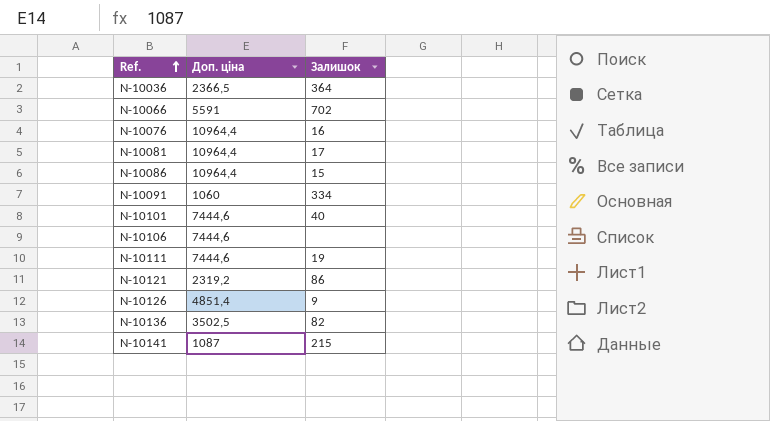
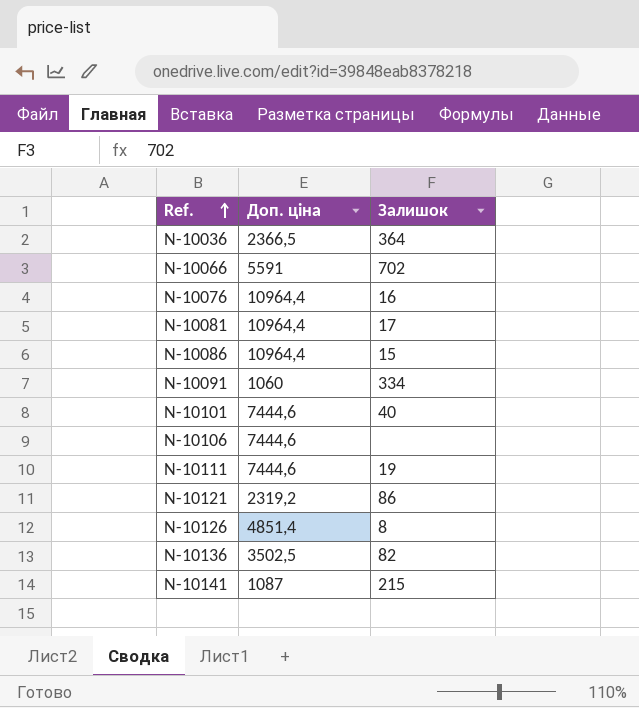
N-10126 | Залишок: 9 -> 8

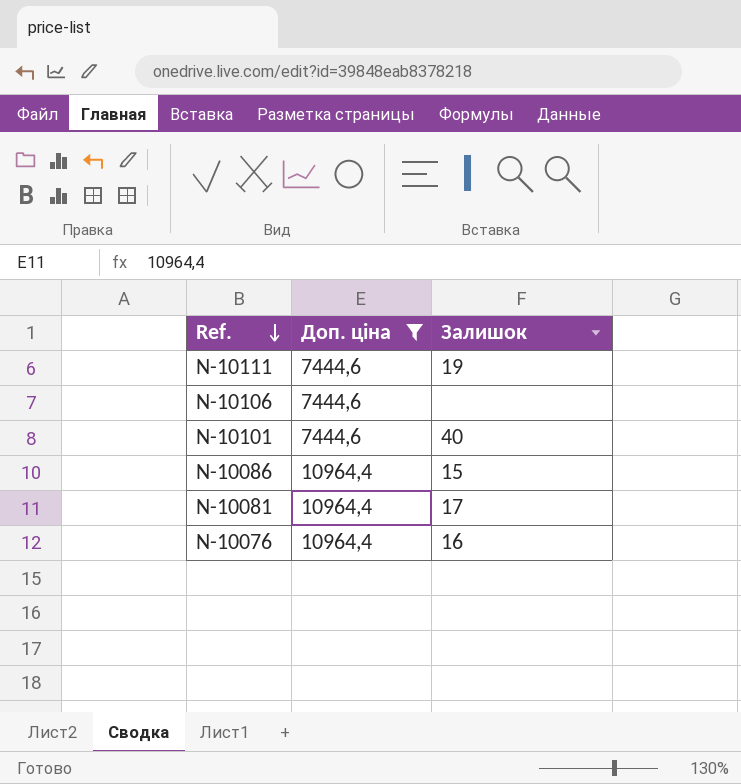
filter: none -> Доп. ціна >= 7444,6
row order: Ref. ascending -> Ref. descending

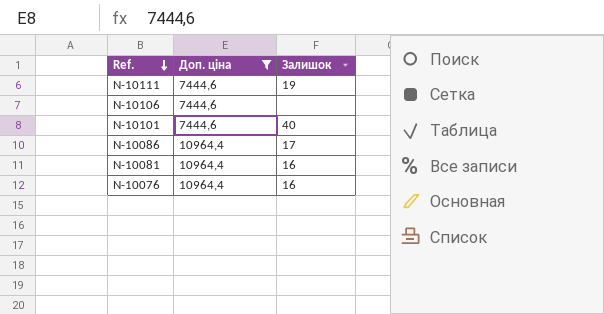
N-10086 | Залишок: 15 -> 17
N-10081 | Залишок: 17 -> 16

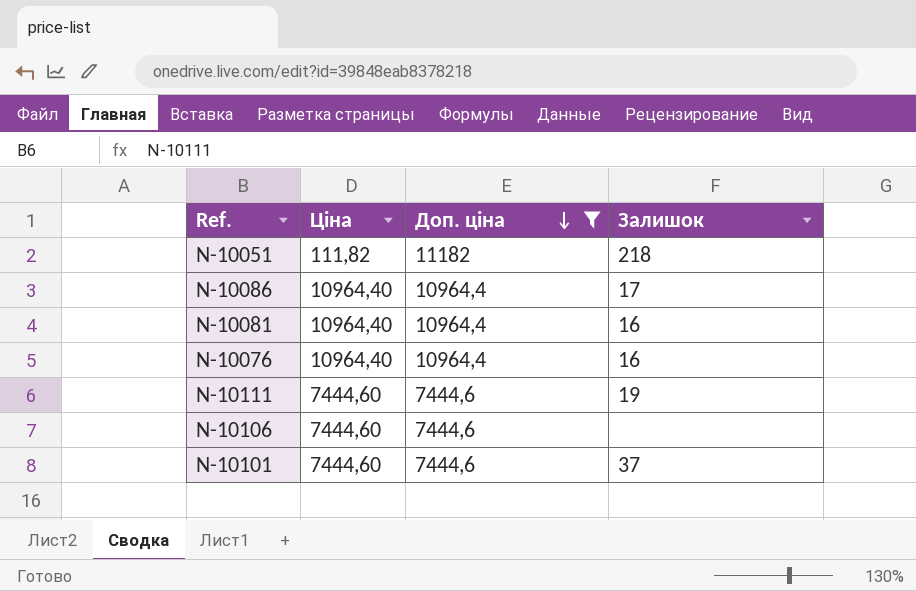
row order: Ref. descending -> Доп. ціна descending
column Ціна | position: none -> 2
row N-10051: none -> 111,82 | 11182 | 218
N-10101 | Залишок: 40 -> 37

